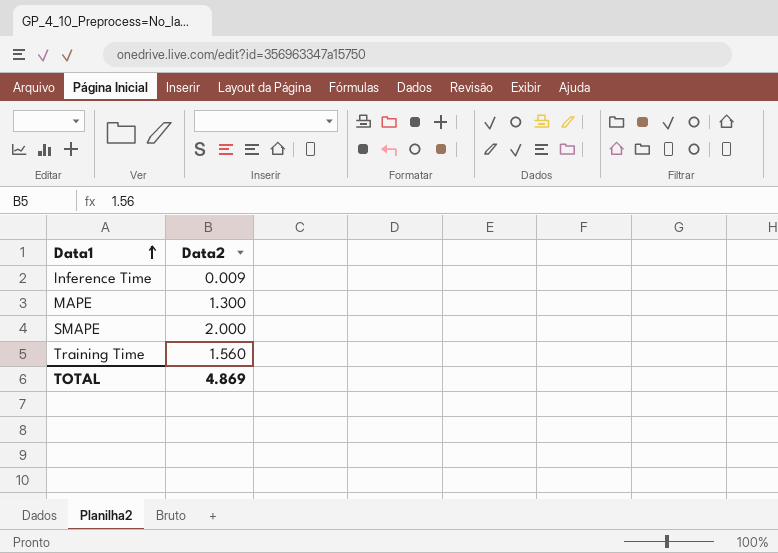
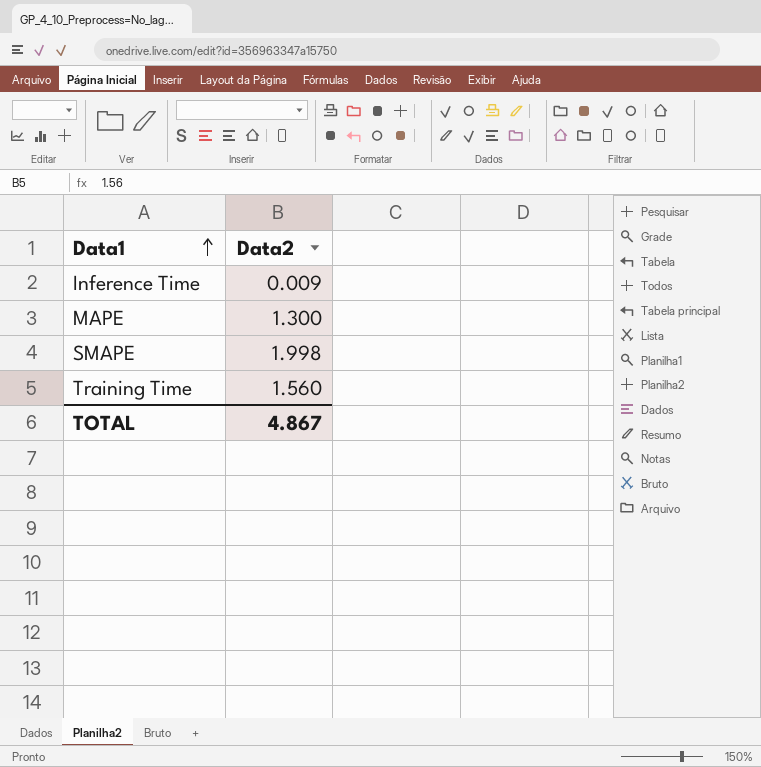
SMAPE | Data2: 2.000 -> 1.998
TOTAL | Data2: 4.869 -> 4.867

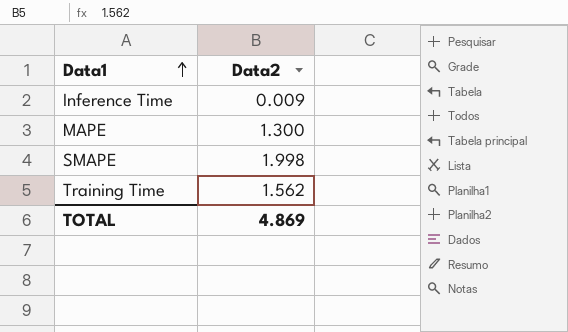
Training Time | Data2: 1.560 -> 1.562
TOTAL | Data2: 4.867 -> 4.869

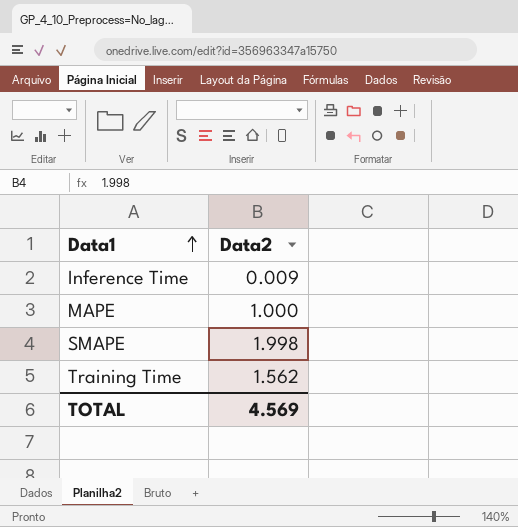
MAPE | Data2: 1.300 -> 1.000
TOTAL | Data2: 4.869 -> 4.569

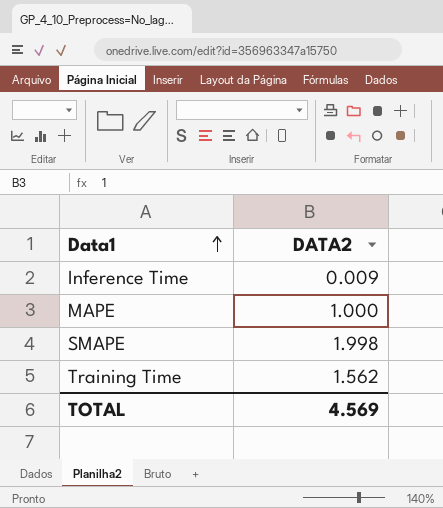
column name: Data2 -> DATA2

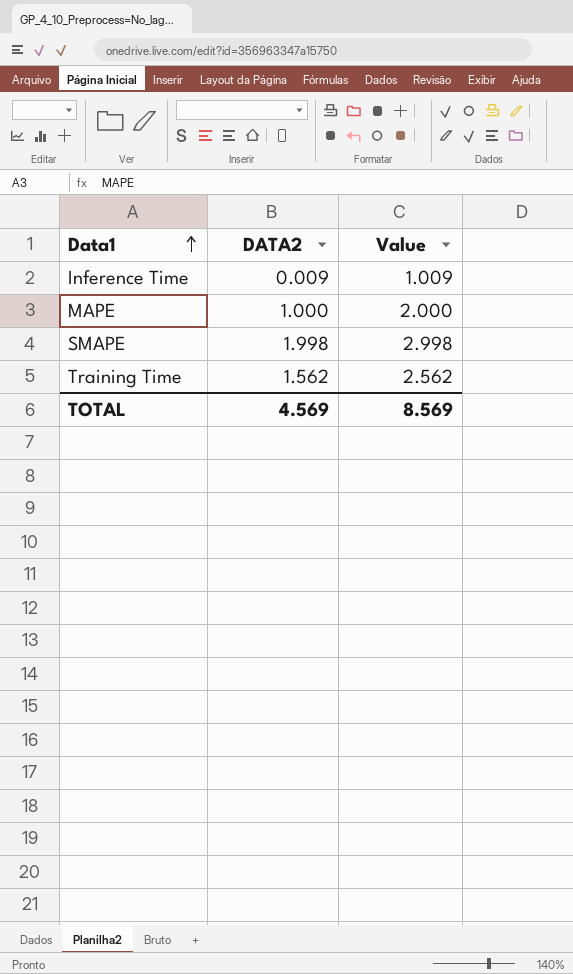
column Value | formula: none -> [DATA2] + 1

